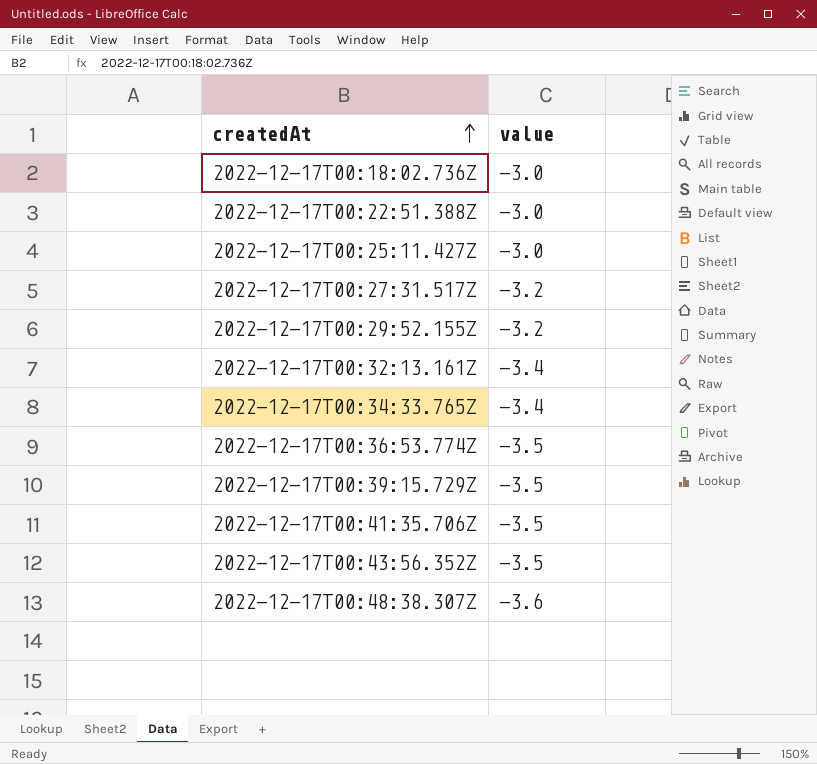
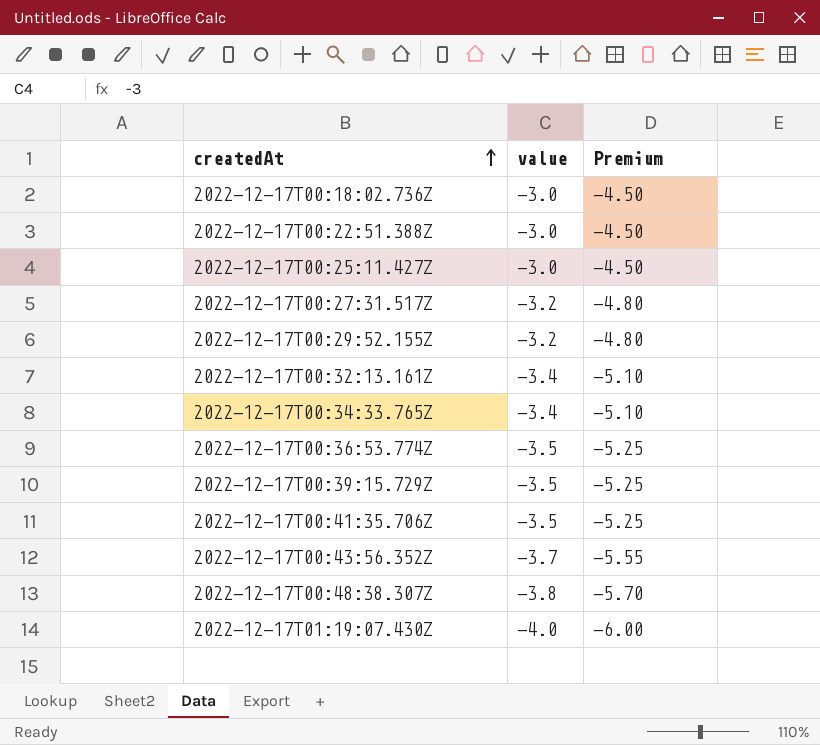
column Premium | formula: none -> [value] * 1.5
2022-12-17T00:43:56.352Z | value: -3.5 -> -3.7
2022-12-17T00:48:38.307Z | value: -3.6 -> -3.8
row 2022-12-17T01:19:07.430Z: none -> -4.0 | -6.00

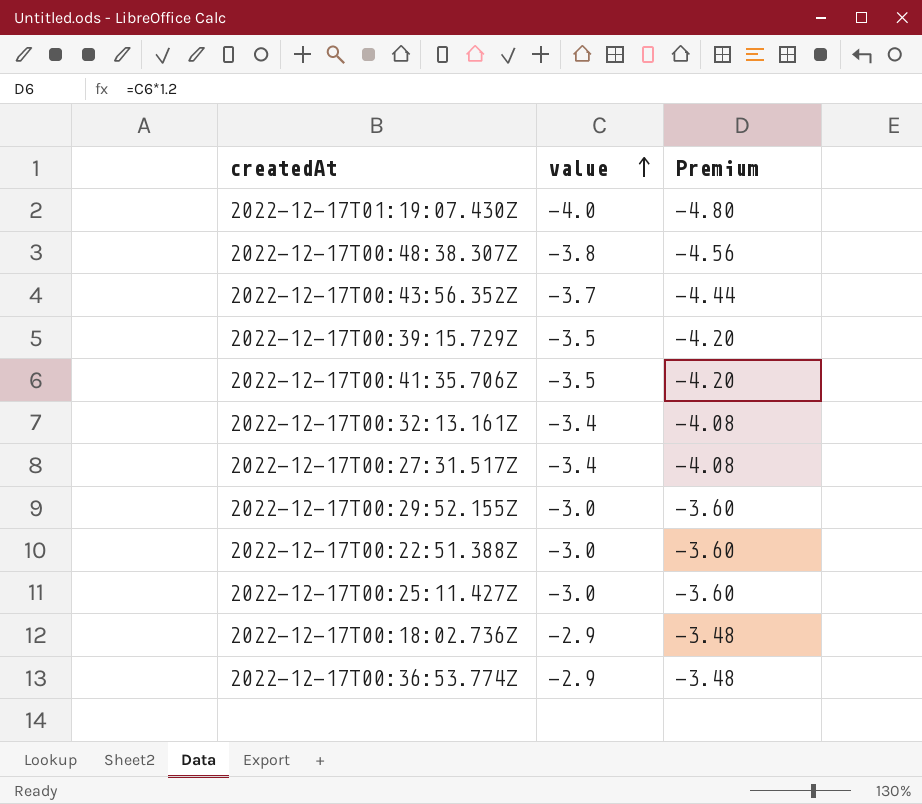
row order: createdAt ascending -> value ascending
column Premium | formula: [value] * 1.5 -> [value] * 1.2
row 2022-12-17T00:34:33.765Z: -3.4 | -5.10 -> none
2022-12-17T00:27:31.517Z | value: -3.2 -> -3.4
2022-12-17T00:29:52.155Z | value: -3.2 -> -3.0
2022-12-17T00:18:02.736Z | value: -3.0 -> -2.9
2022-12-17T00:36:53.774Z | value: -3.5 -> -2.9

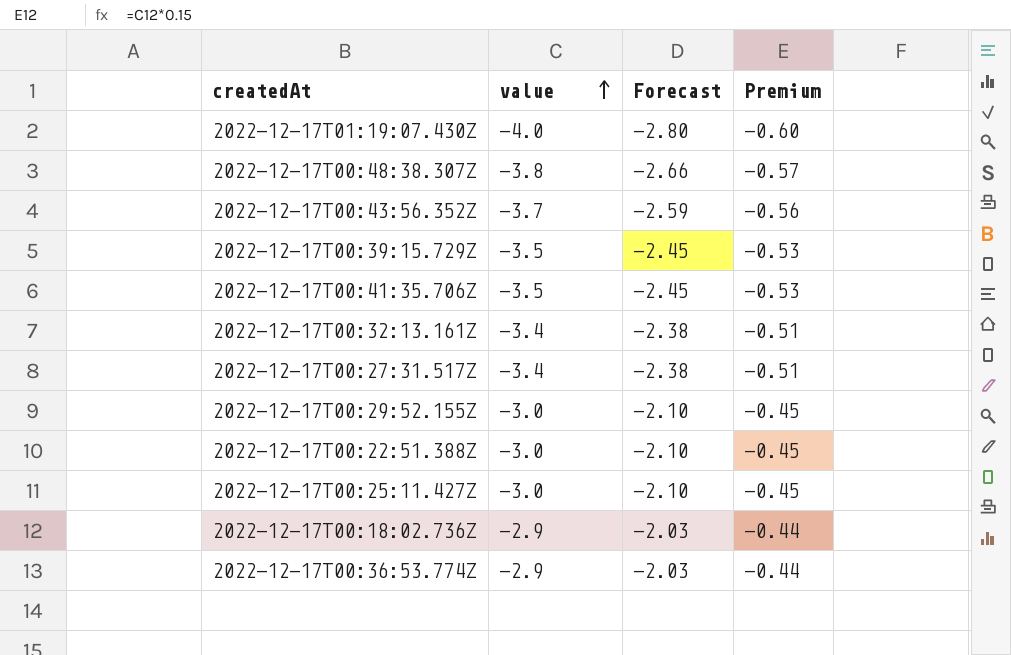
column Forecast | formula: none -> [value] * 0.7
column Premium | formula: [value] * 1.2 -> [value] * 0.15

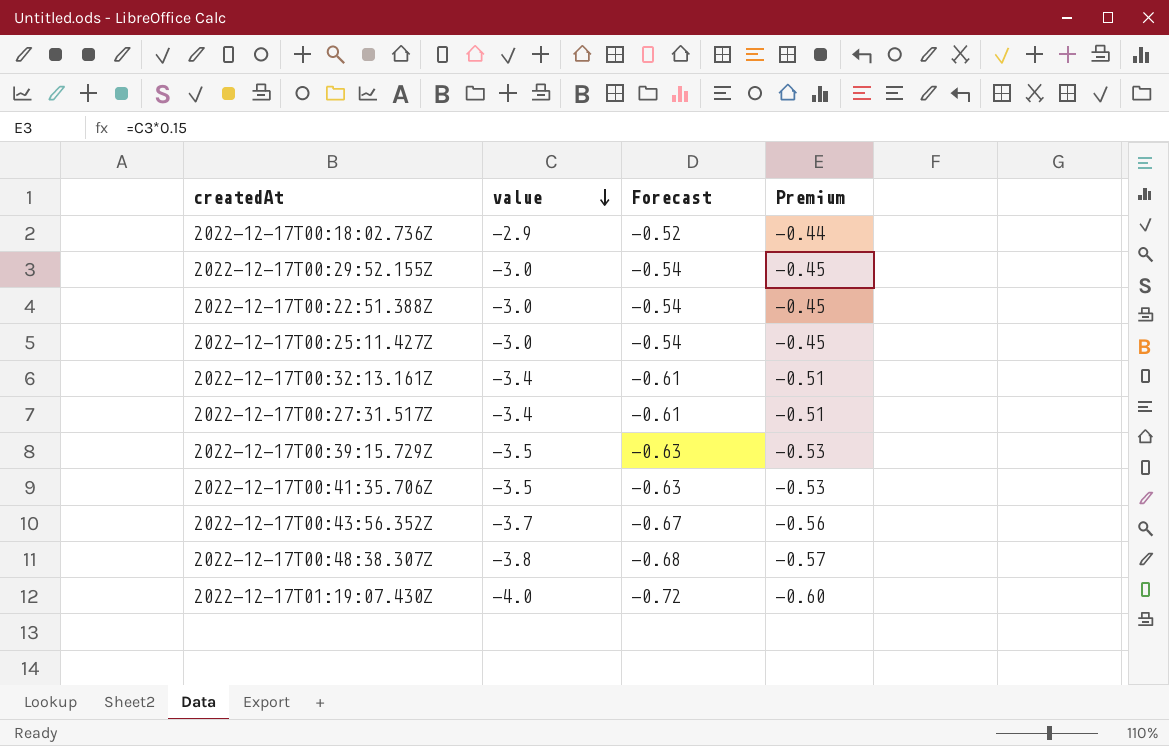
row order: value ascending -> value descending
column Forecast | formula: [value] * 0.7 -> [value] * 0.18
row 2022-12-17T00:36:53.774Z: -2.9 | -2.03 | -0.44 -> none

